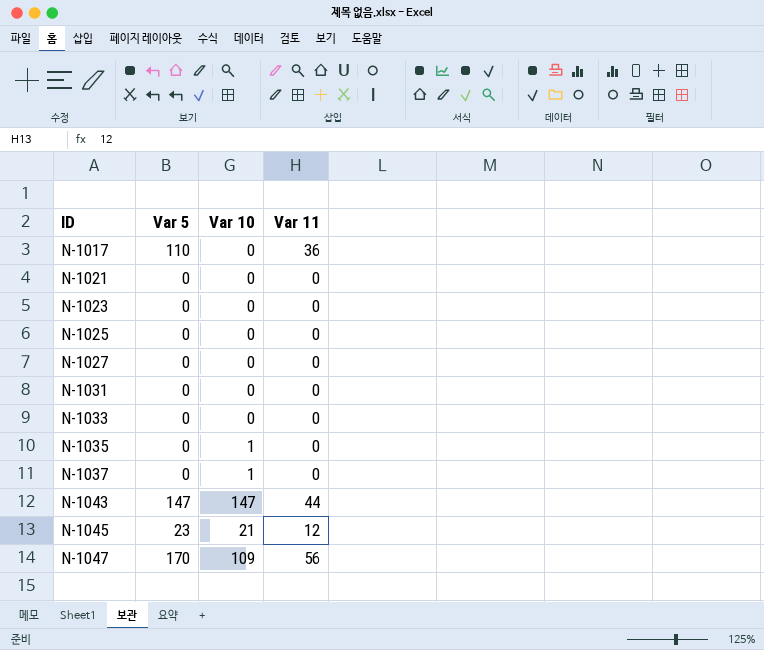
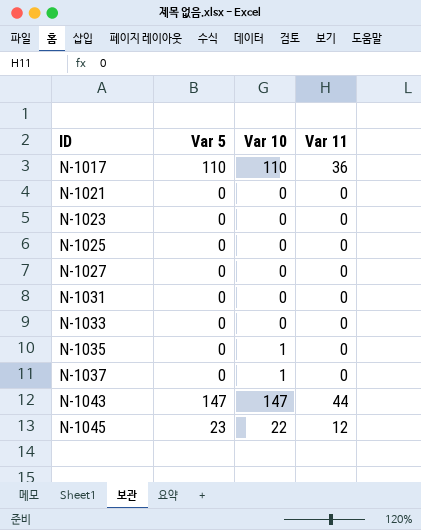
row N-1047: 170 | 109 | 56 -> none
N-1017 | Var 10: 0 -> 110
N-1045 | Var 10: 21 -> 22

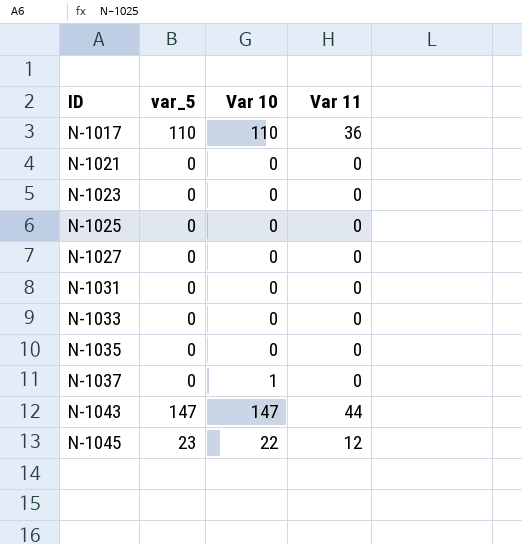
column name: Var 5 -> var_5
N-1035 | Var 10: 1 -> 0

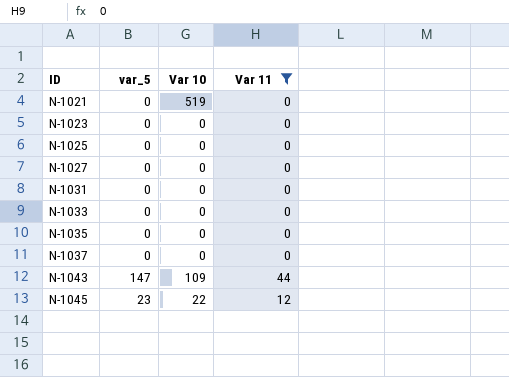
filter: none -> Var 11 != 36
N-1021 | Var 10: 0 -> 519
N-1037 | Var 10: 1 -> 0
N-1043 | Var 10: 147 -> 109

